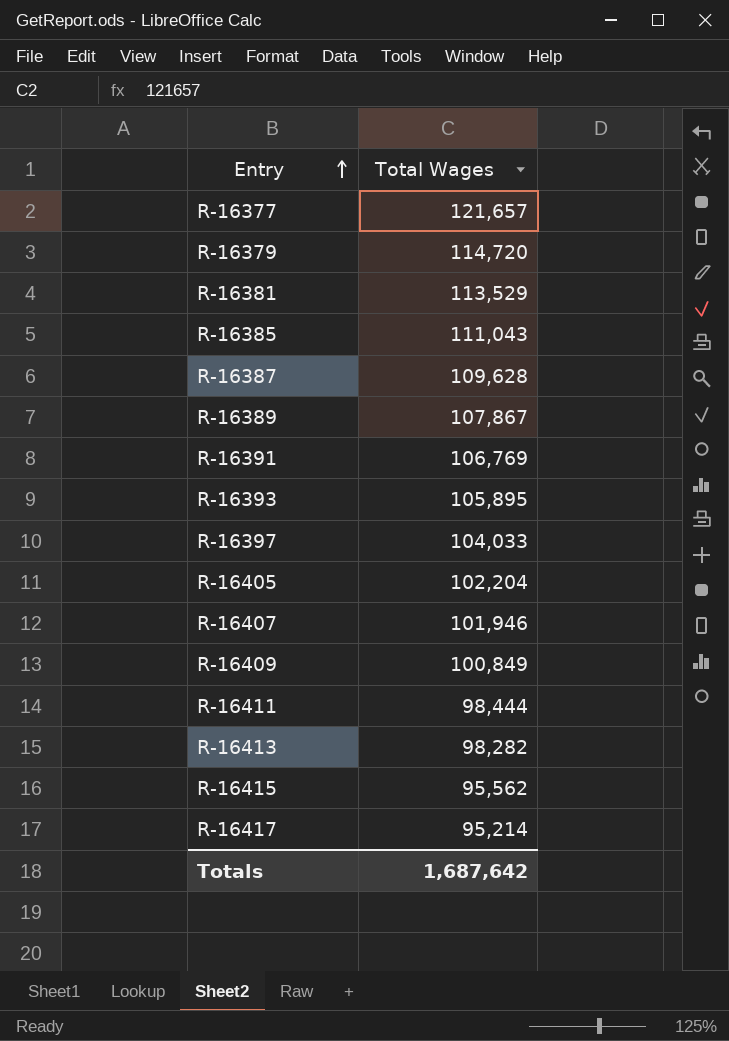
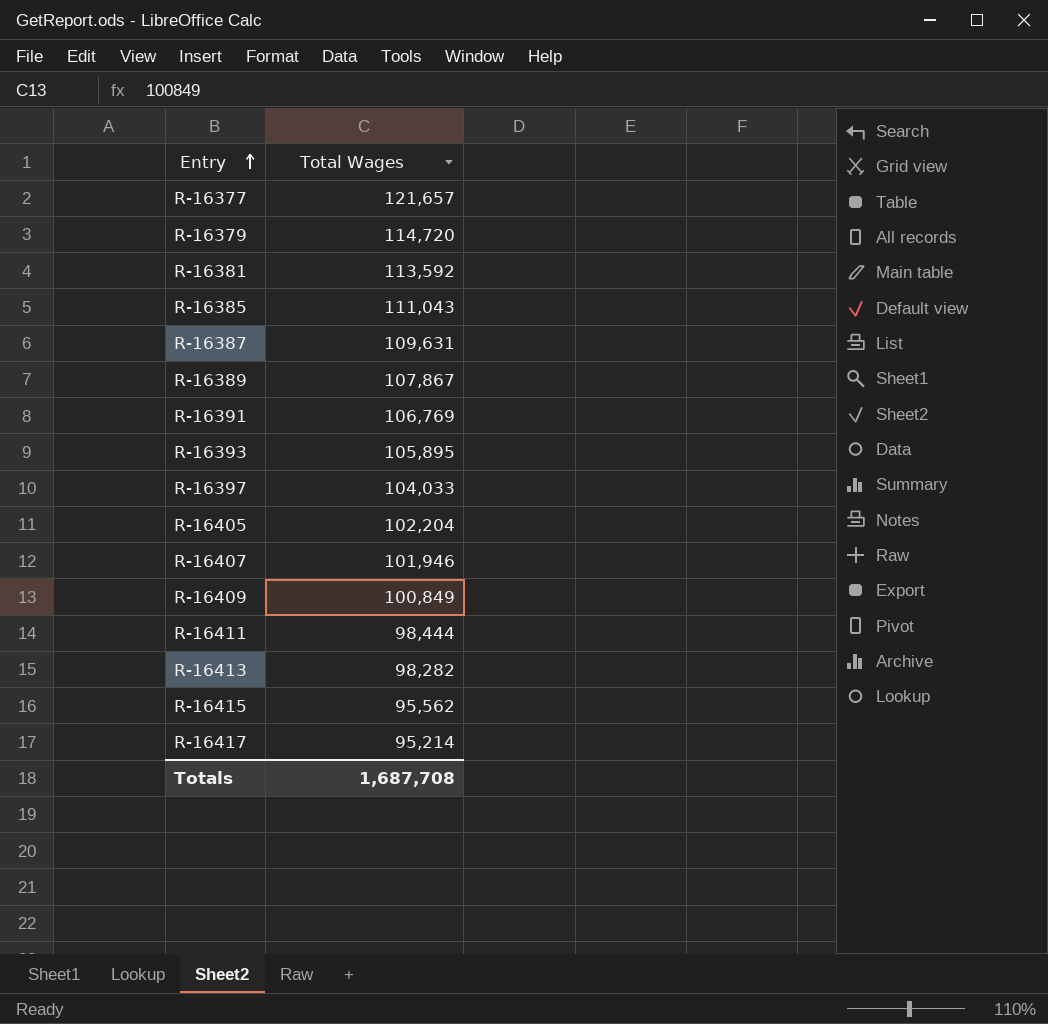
R-16381 | Total Wages: 113,529 -> 113,592
R-16387 | Total Wages: 109,628 -> 109,631
Totals | Total Wages: 1,687,642 -> 1,687,708

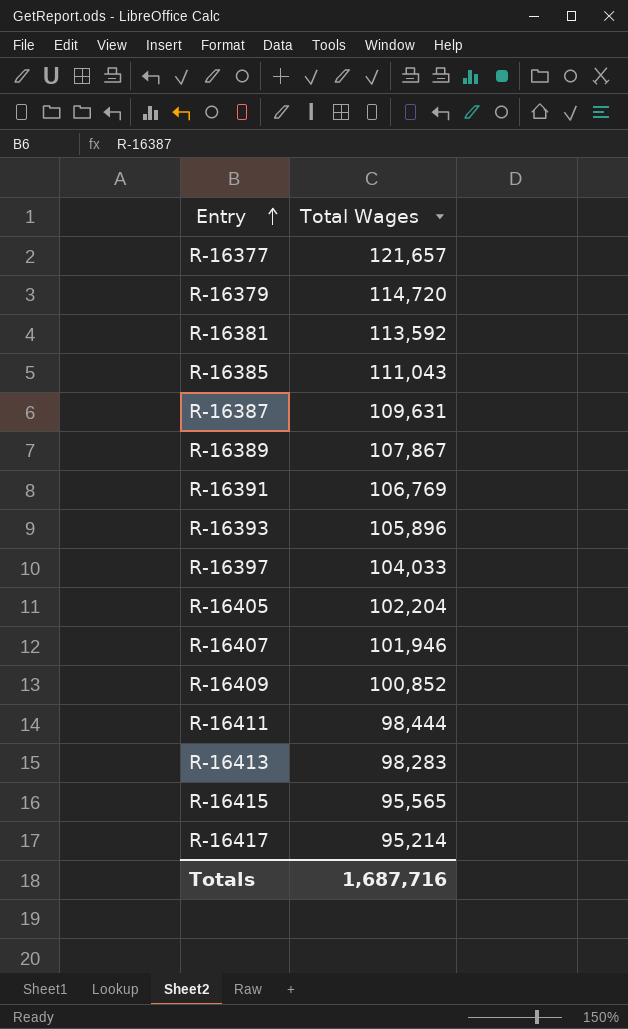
R-16393 | Total Wages: 105,895 -> 105,896
R-16409 | Total Wages: 100,849 -> 100,852
R-16413 | Total Wages: 98,282 -> 98,283
R-16415 | Total Wages: 95,562 -> 95,565
Totals | Total Wages: 1,687,708 -> 1,687,716

